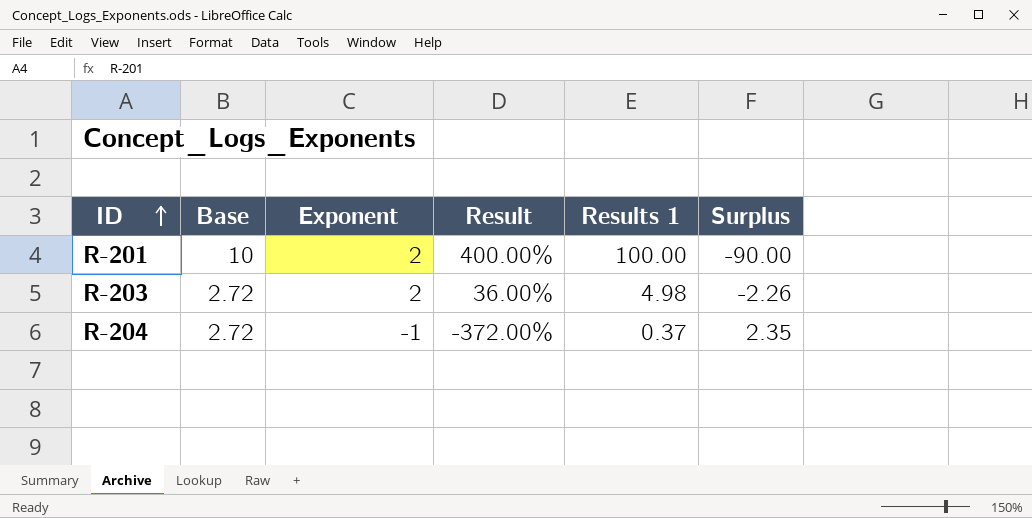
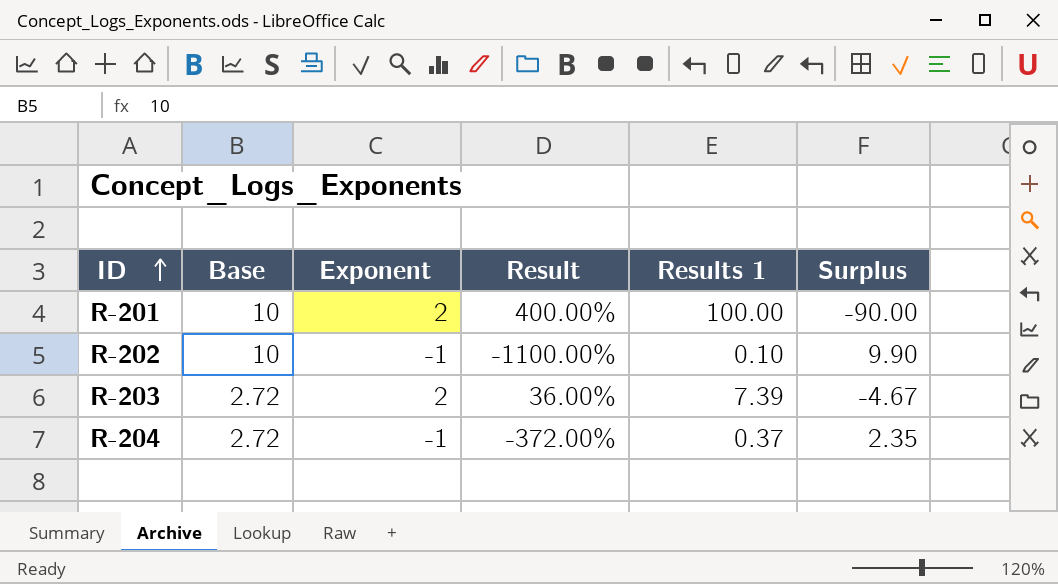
row R-202: none -> 10 | -1 | -1100.00% | 0.10 | 9.90
R-203 | Results 1: 4.98 -> 7.39
R-203 | Surplus: -2.26 -> -4.67

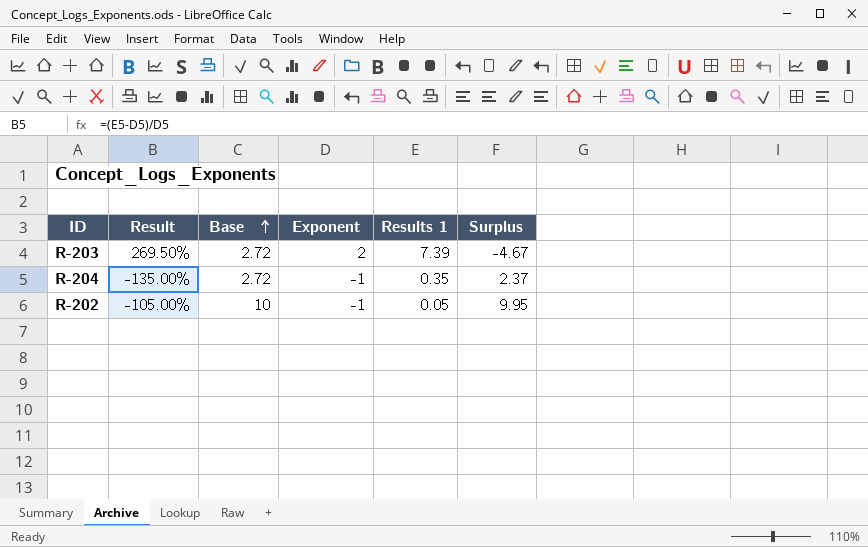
row order: ID ascending -> Base ascending
column Result | formula: ([Base] - [Exponent]) / [Exponent] -> ([Results 1] - [Exponent]) / [Exponent]
column Result | position: 4 -> 2
row R-201: 10 | 2 | 400.00% | 100.00 | -90.00 -> none
R-204 | Results 1: 0.37 -> 0.35
R-204 | Surplus: 2.35 -> 2.37
R-202 | Results 1: 0.10 -> 0.05
R-202 | Surplus: 9.90 -> 9.95

